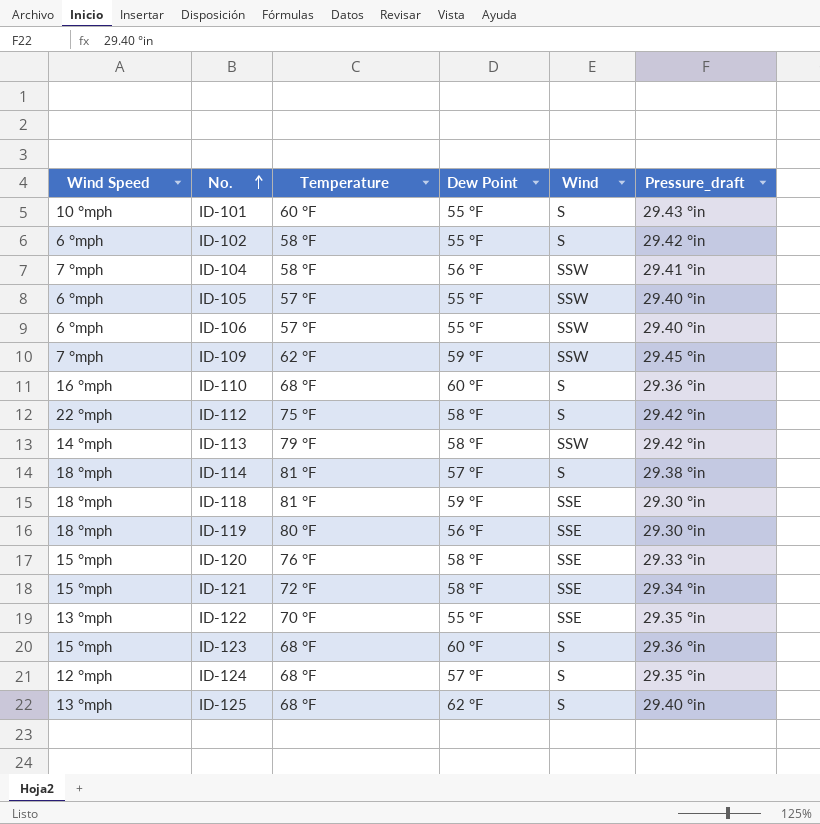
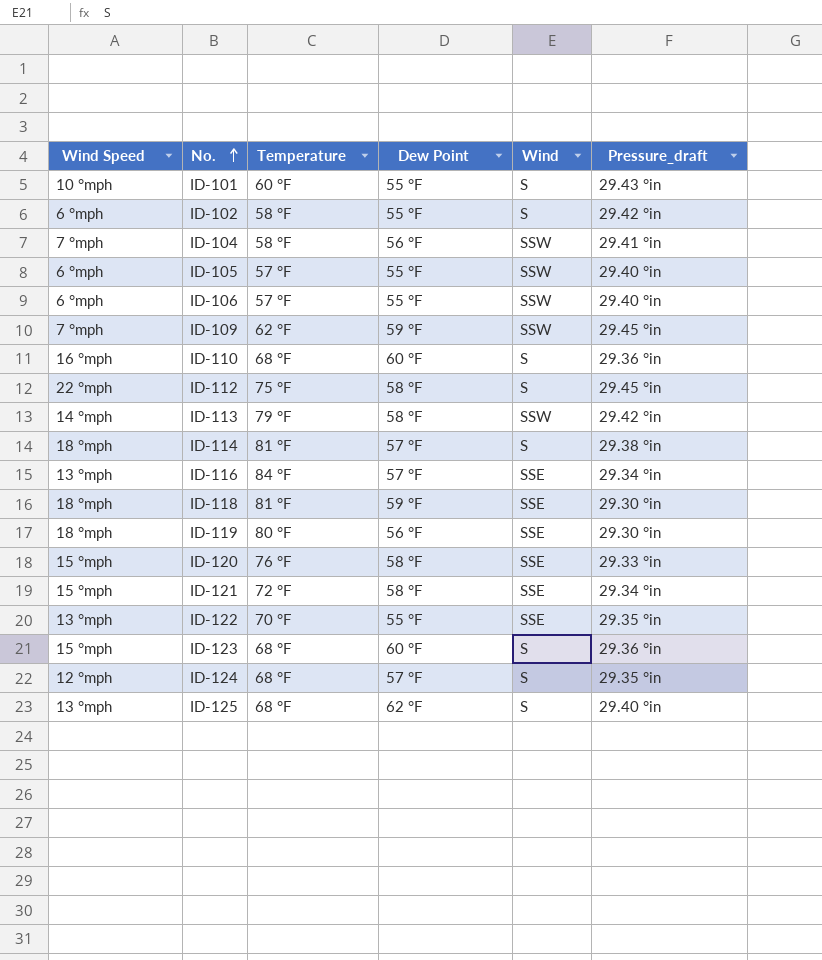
ID-112 | Pressure_draft: 29.42 °in -> 29.45 °in
row ID-116: none -> 13 °mph | 84 °F | 57 °F | SSE | 29.34 °in

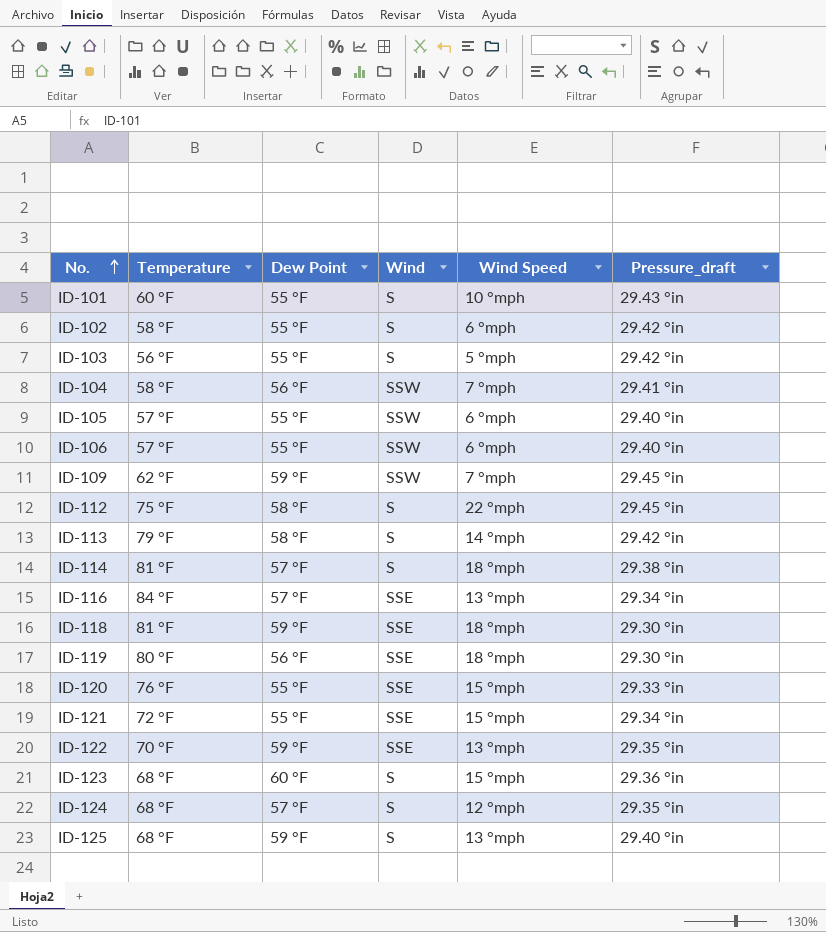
column Wind Speed | position: 1 -> 5
row ID-110: 16 °mph | 68 °F | 60 °F | S | 29.36 °in -> none
row ID-103: none -> 56 °F | 55 °F | S | 5 °mph | 29.42 °in
ID-113 | Wind: SSW -> S
ID-120 | Dew Point: 58 °F -> 55 °F
ID-121 | Dew Point: 58 °F -> 55 °F
ID-122 | Dew Point: 55 °F -> 59 °F
ID-125 | Dew Point: 62 °F -> 59 °F

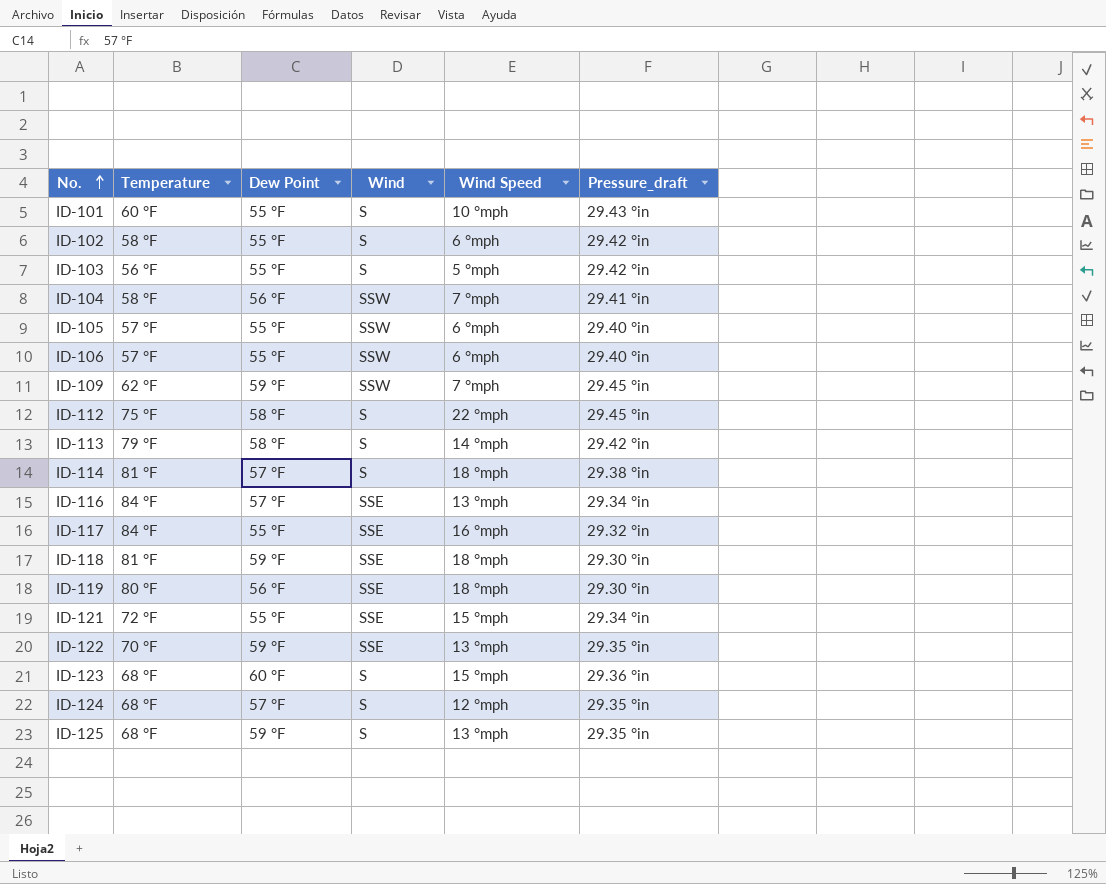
row ID-120: 76 °F | 55 °F | SSE | 15 °mph | 29.33 °in -> none
row ID-117: none -> 84 °F | 55 °F | SSE | 16 °mph | 29.32 °in
ID-125 | Pressure_draft: 29.40 °in -> 29.35 °in

